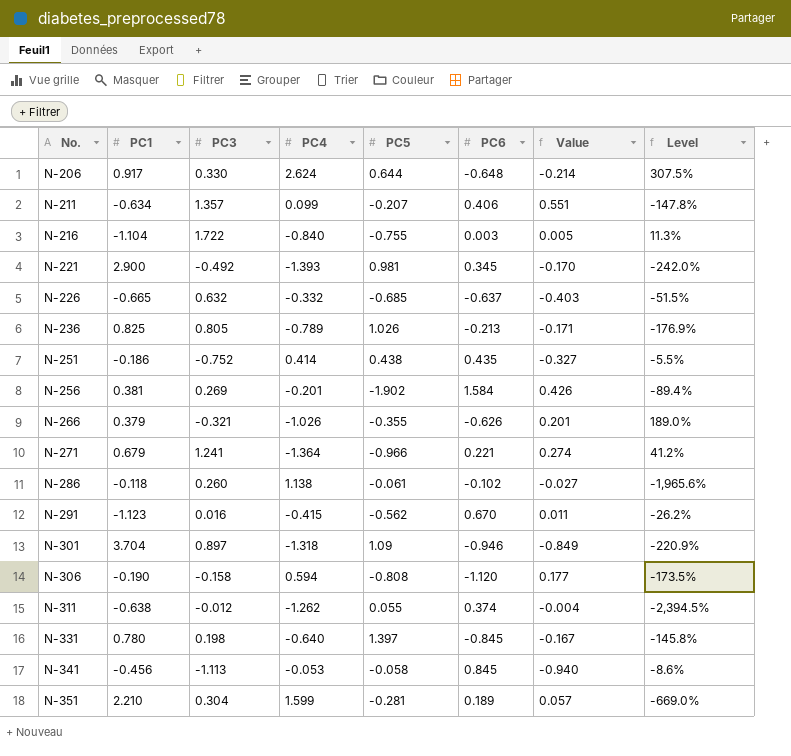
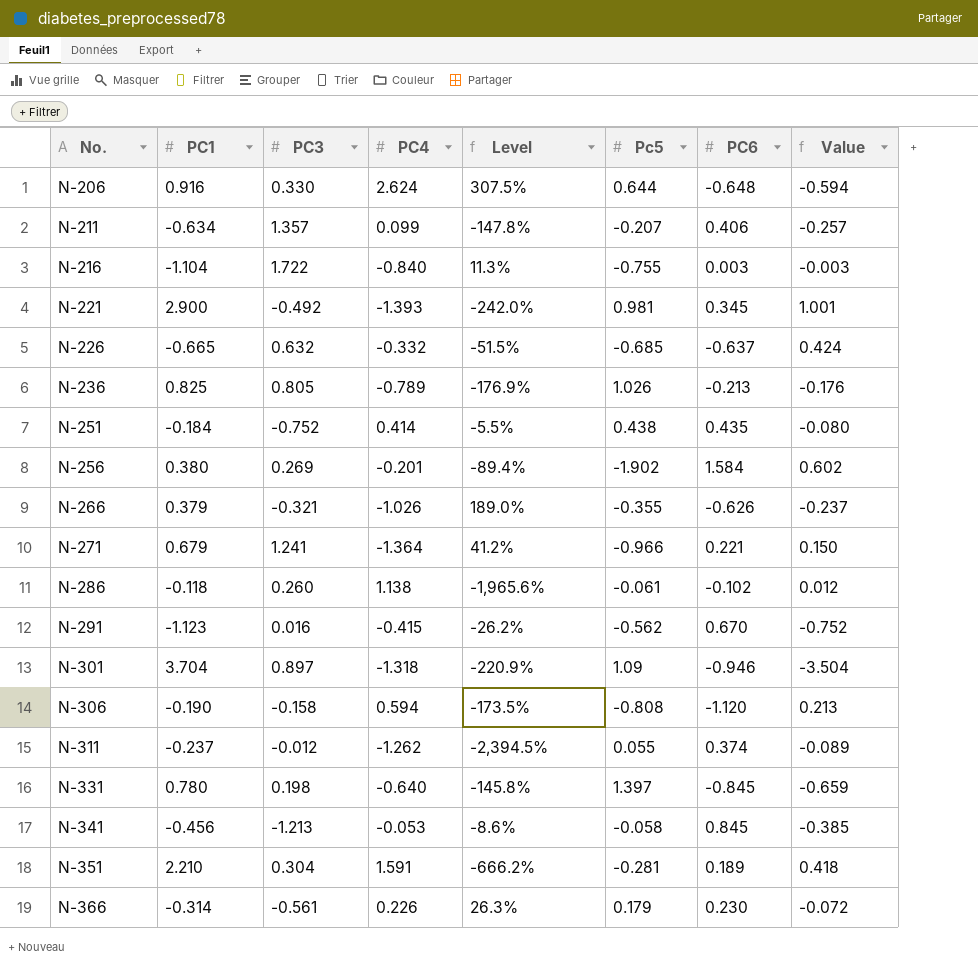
column Level | position: 8 -> 5
column name: PC5 -> Pc5
column Value | formula: [PC3] * [PC6] -> [PC1] * [PC6]
N-206 | PC1: 0.917 -> 0.916
N-251 | PC1: -0.186 -> -0.184
N-256 | PC1: 0.381 -> 0.380
N-311 | PC1: -0.638 -> -0.237
N-341 | PC3: -1.113 -> -1.213
N-351 | PC4: 1.599 -> 1.591
N-351 | Level: -669.0% -> -666.2%
row N-366: none -> -0.314 | -0.561 | 0.226 | 26.3% | 0.179 | 0.230 | -0.072

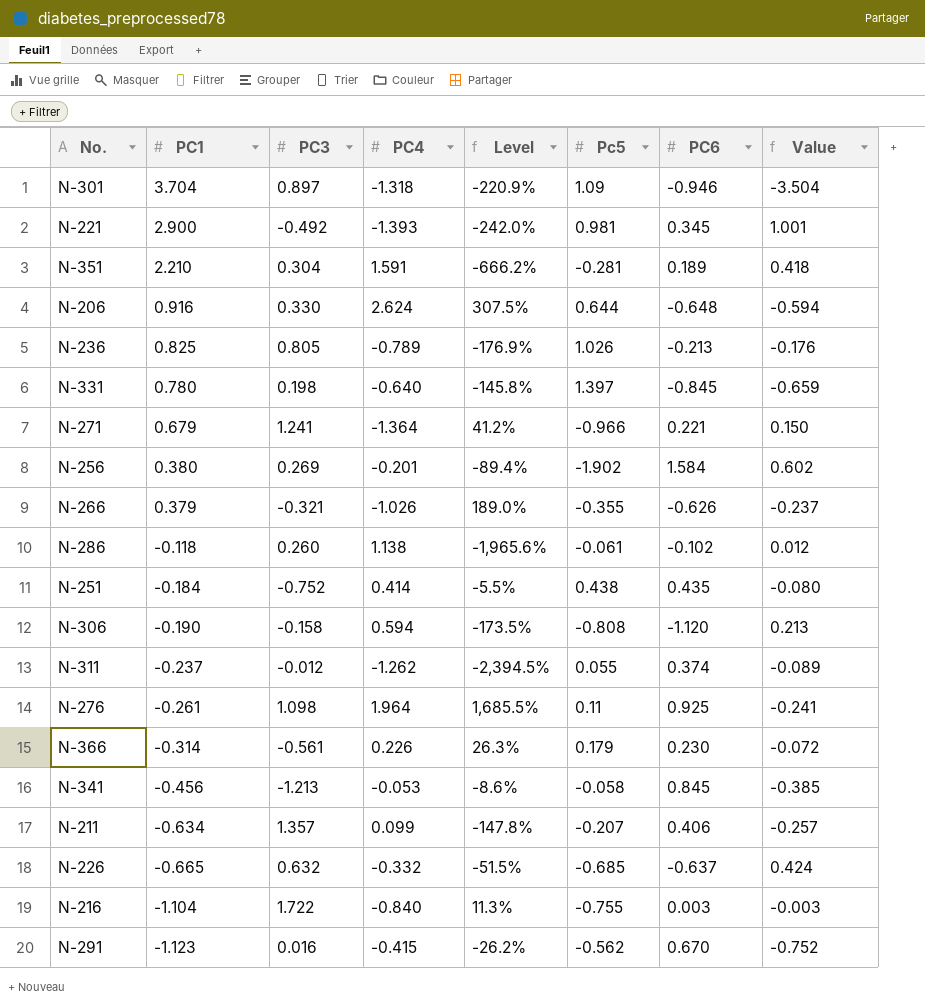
row order: No. ascending -> PC1 descending
row N-276: none -> -0.261 | 1.098 | 1.964 | 1,685.5% | 0.11 | 0.925 | -0.241

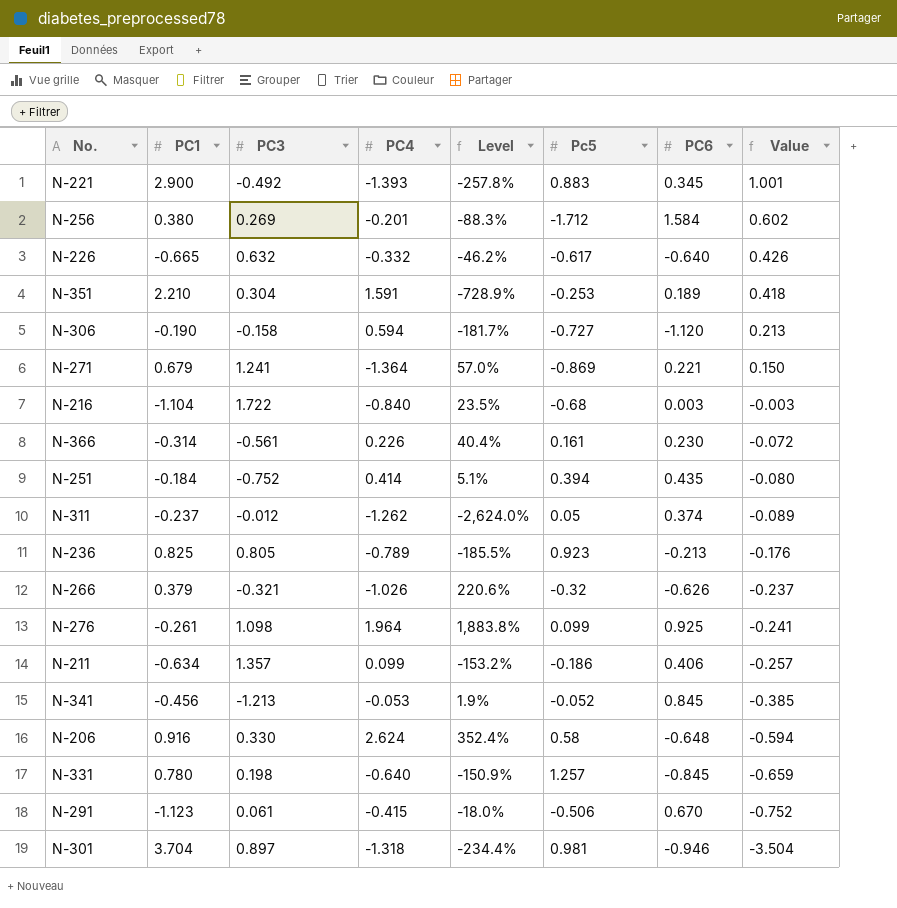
row order: PC1 descending -> Value descending
row N-286: -0.118 | 0.260 | 1.138 | -1,965.6% | -0.061 | -0.102 | 0.012 -> none
N-221 | Level: -242.0% -> -257.8%
N-221 | Pc5: 0.981 -> 0.883
N-256 | Level: -89.4% -> -88.3%
N-256 | Pc5: -1.902 -> -1.712
N-226 | Level: -51.5% -> -46.2%
N-226 | Pc5: -0.685 -> -0.617
N-226 | PC6: -0.637 -> -0.640
N-226 | Value: 0.424 -> 0.426
N-351 | Level: -666.2% -> -728.9%
N-351 | Pc5: -0.281 -> -0.253
N-306 | Level: -173.5% -> -181.7%
N-306 | Pc5: -0.808 -> -0.727
N-271 | Level: 41.2% -> 57.0%
N-271 | Pc5: -0.966 -> -0.869
N-216 | Level: 11.3% -> 23.5%
N-216 | Pc5: -0.755 -> -0.68
N-366 | Level: 26.3% -> 40.4%
N-366 | Pc5: 0.179 -> 0.161
N-251 | Level: -5.5% -> 5.1%
N-251 | Pc5: 0.438 -> 0.394
N-311 | Level: -2,394.5% -> -2,624.0%
N-311 | Pc5: 0.055 -> 0.05
N-236 | Level: -176.9% -> -185.5%
N-236 | Pc5: 1.026 -> 0.923
N-266 | Level: 189.0% -> 220.6%
N-266 | Pc5: -0.355 -> -0.32
N-276 | Level: 1,685.5% -> 1,883.8%
N-276 | Pc5: 0.11 -> 0.099
N-211 | Level: -147.8% -> -153.2%
N-211 | Pc5: -0.207 -> -0.186
N-341 | Level: -8.6% -> 1.9%
N-341 | Pc5: -0.058 -> -0.052
N-206 | Level: 307.5% -> 352.4%
N-206 | Pc5: 0.644 -> 0.58
N-331 | Level: -145.8% -> -150.9%
N-331 | Pc5: 1.397 -> 1.257
N-291 | PC3: 0.016 -> 0.061
N-291 | Level: -26.2% -> -18.0%
N-291 | Pc5: -0.562 -> -0.506
N-301 | Level: -220.9% -> -234.4%
N-301 | Pc5: 1.09 -> 0.981

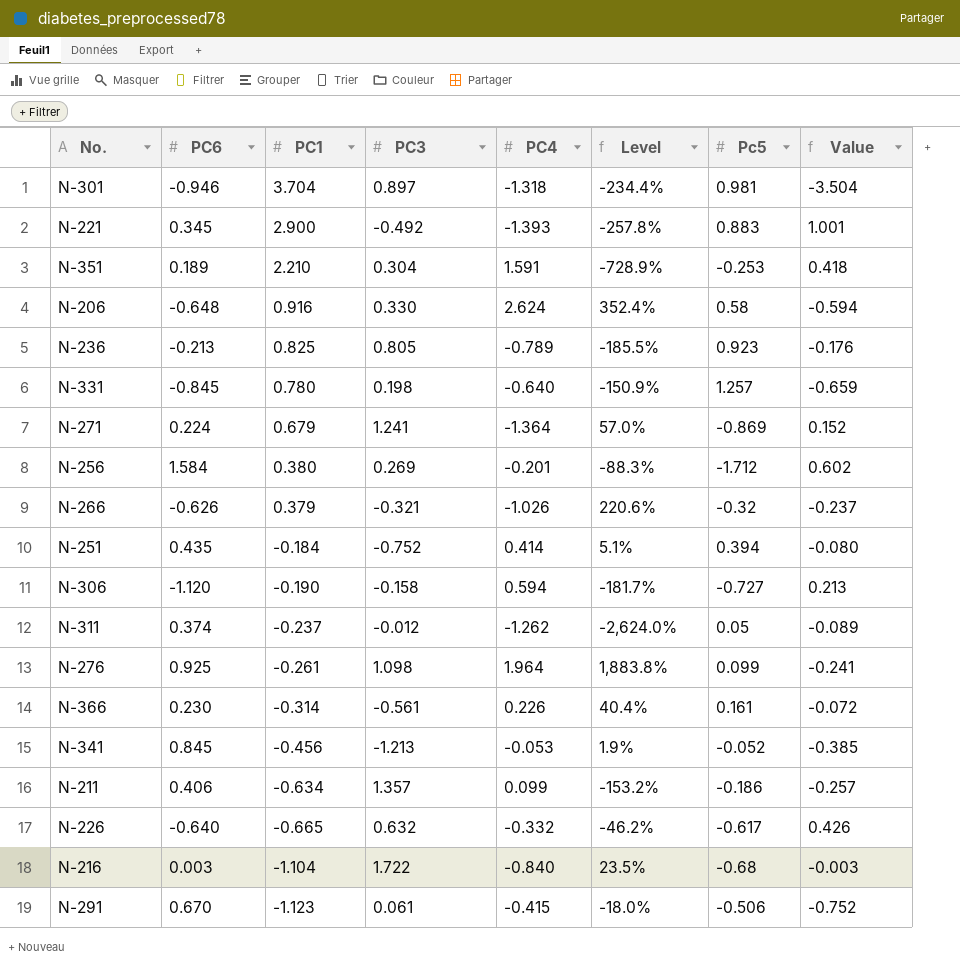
row order: Value descending -> PC1 descending
column PC6 | position: 7 -> 2
N-271 | PC6: 0.221 -> 0.224
N-271 | Value: 0.150 -> 0.152

